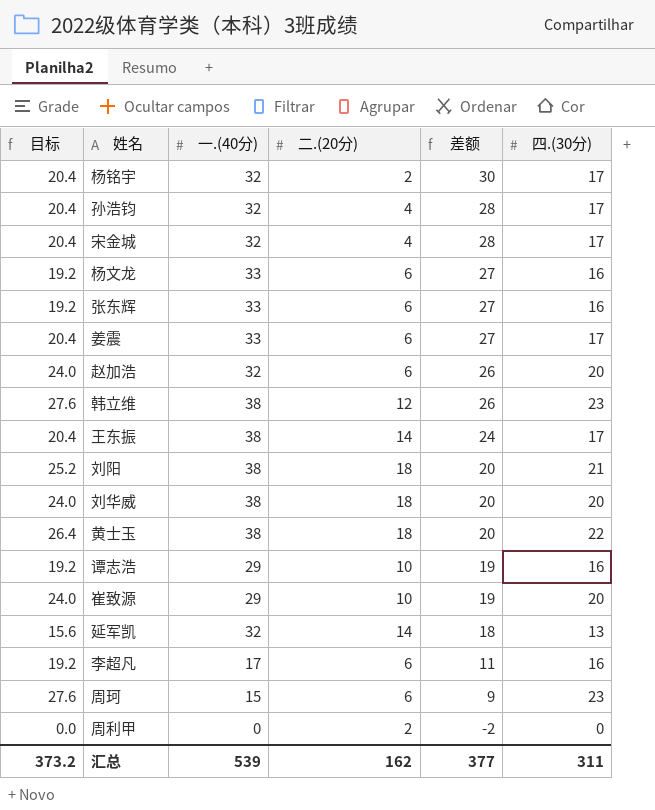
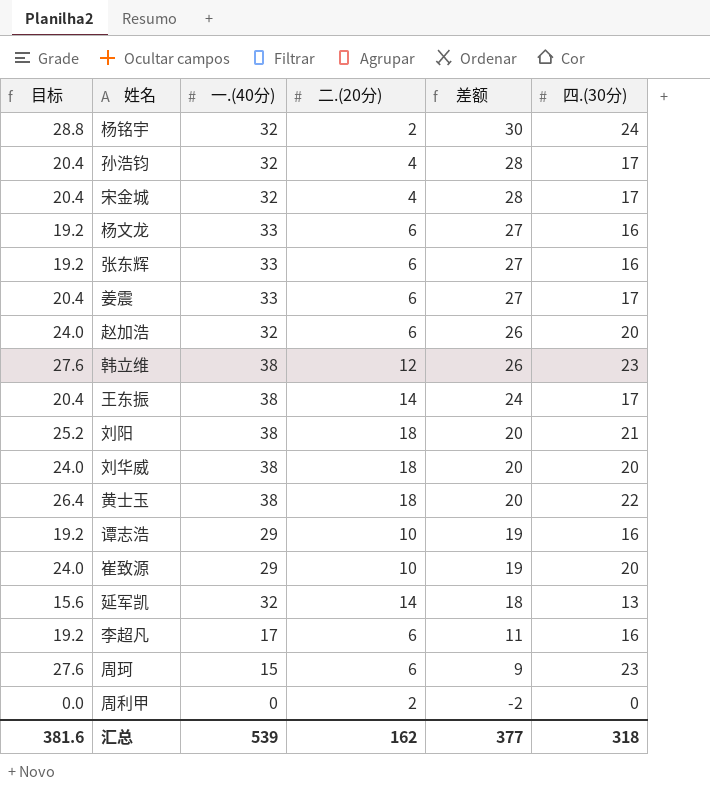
杨铭宇 | 目标: 20.4 -> 28.8
杨铭宇 | 四.(30分): 17 -> 24
汇总 | 目标: 373.2 -> 381.6
汇总 | 四.(30分): 311 -> 318

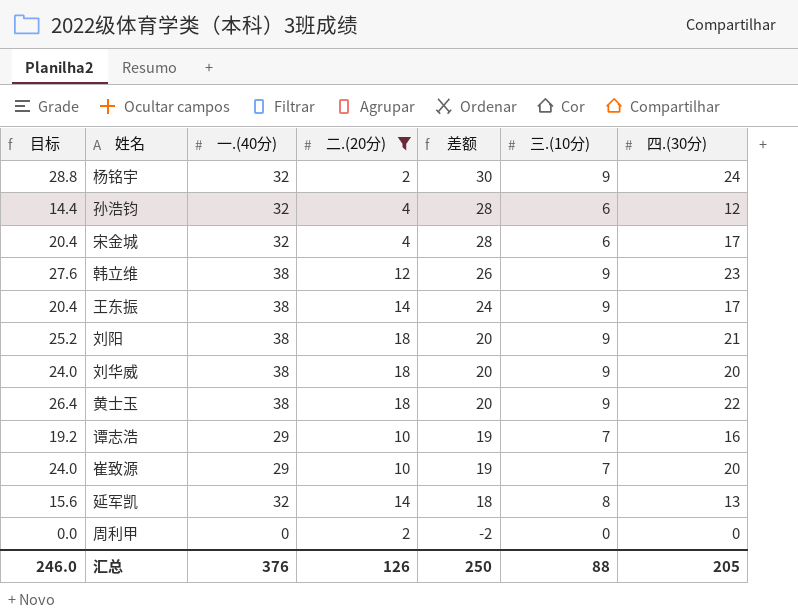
filter: none -> 二.(20分) != 6
column 三.(10分) | position: none -> 6
孙浩钧 | 目标: 20.4 -> 14.4
孙浩钧 | 四.(30分): 17 -> 12
汇总 | 目标: 381.6 -> 246.0
汇总 | 一.(40分): 539 -> 376
汇总 | 二.(20分): 162 -> 126
汇总 | 差额: 377 -> 250
汇总 | 四.(30分): 318 -> 205

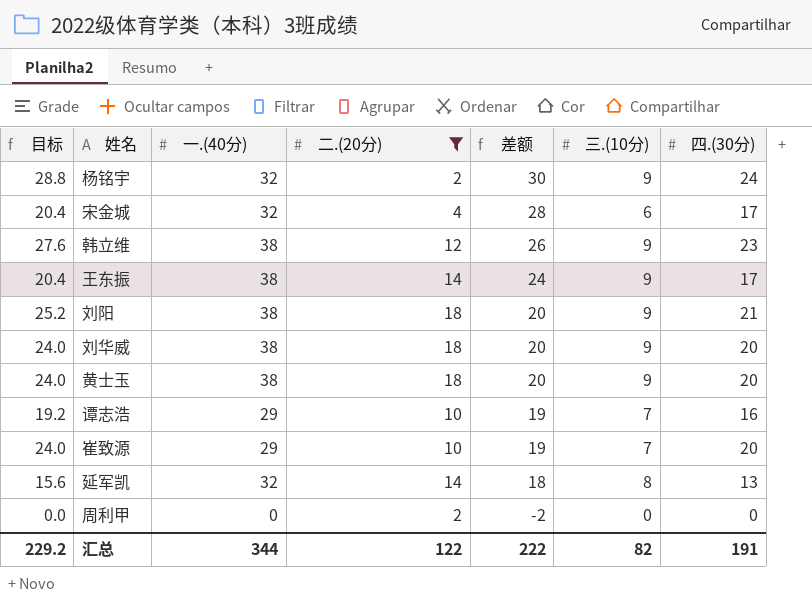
row 孙浩钧: 14.4 | 32 | 4 | 28 | 6 | 12 -> none
黄士玉 | 目标: 26.4 -> 24.0
黄士玉 | 四.(30分): 22 -> 20
汇总 | 目标: 246.0 -> 229.2
汇总 | 一.(40分): 376 -> 344
汇总 | 二.(20分): 126 -> 122
汇总 | 差额: 250 -> 222
汇总 | 三.(10分): 88 -> 82
汇总 | 四.(30分): 205 -> 191

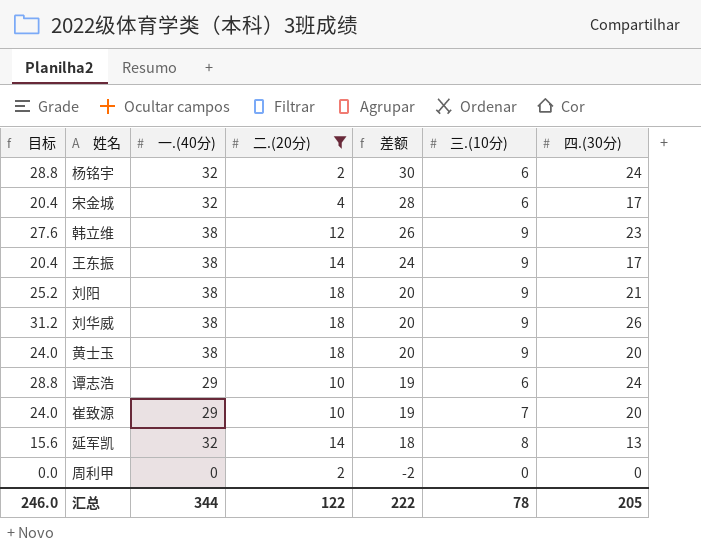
杨铭宇 | 三.(10分): 9 -> 6
刘华威 | 目标: 24.0 -> 31.2
刘华威 | 四.(30分): 20 -> 26
谭志浩 | 目标: 19.2 -> 28.8
谭志浩 | 三.(10分): 7 -> 6
谭志浩 | 四.(30分): 16 -> 24
汇总 | 目标: 229.2 -> 246.0
汇总 | 三.(10分): 82 -> 78
汇总 | 四.(30分): 191 -> 205

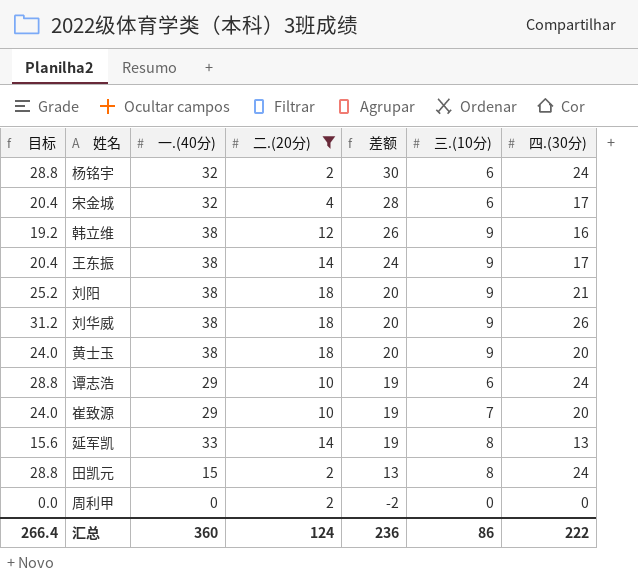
韩立维 | 目标: 27.6 -> 19.2
韩立维 | 四.(30分): 23 -> 16
延军凯 | 一.(40分): 32 -> 33
延军凯 | 差额: 18 -> 19
row 田凯元: none -> 28.8 | 15 | 2 | 13 | 8 | 24
汇总 | 目标: 246.0 -> 266.4
汇总 | 一.(40分): 344 -> 360
汇总 | 二.(20分): 122 -> 124
汇总 | 差额: 222 -> 236
汇总 | 三.(10分): 78 -> 86
汇总 | 四.(30分): 205 -> 222

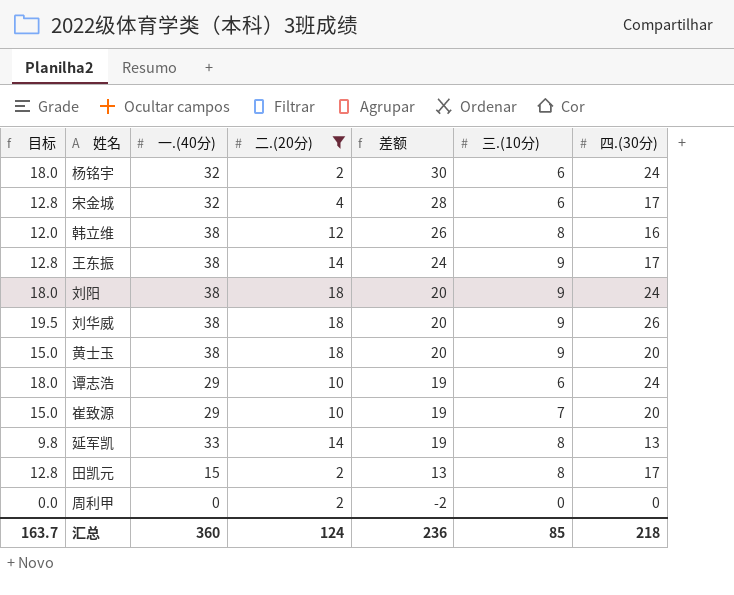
column 目标 | formula: [四.(30分)] * 1.2 -> [四.(30分)] * 0.75
韩立维 | 三.(10分): 9 -> 8
刘阳 | 四.(30分): 21 -> 24
田凯元 | 四.(30分): 24 -> 17
汇总 | 目标: 266.4 -> 163.7
汇总 | 三.(10分): 86 -> 85
汇总 | 四.(30分): 222 -> 218

